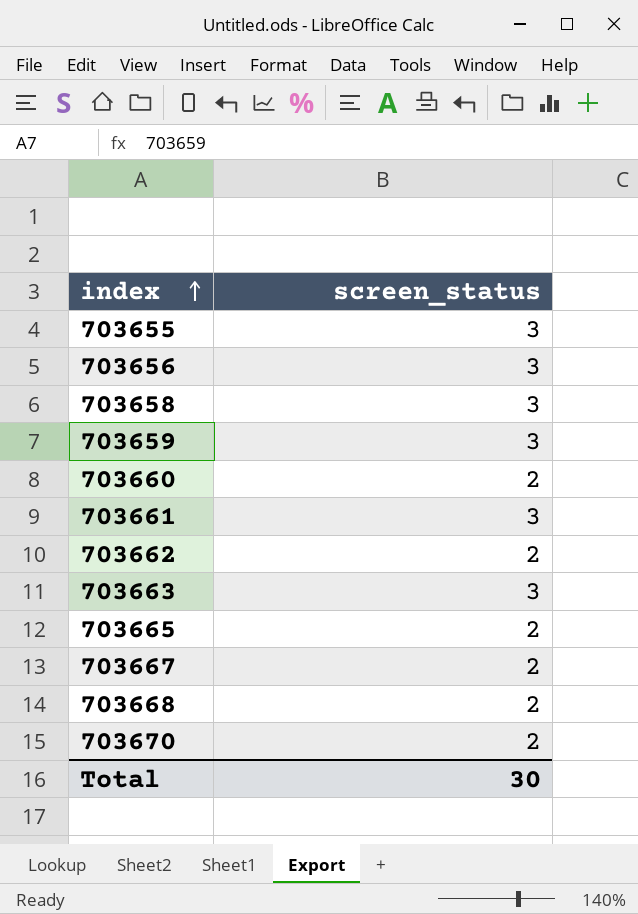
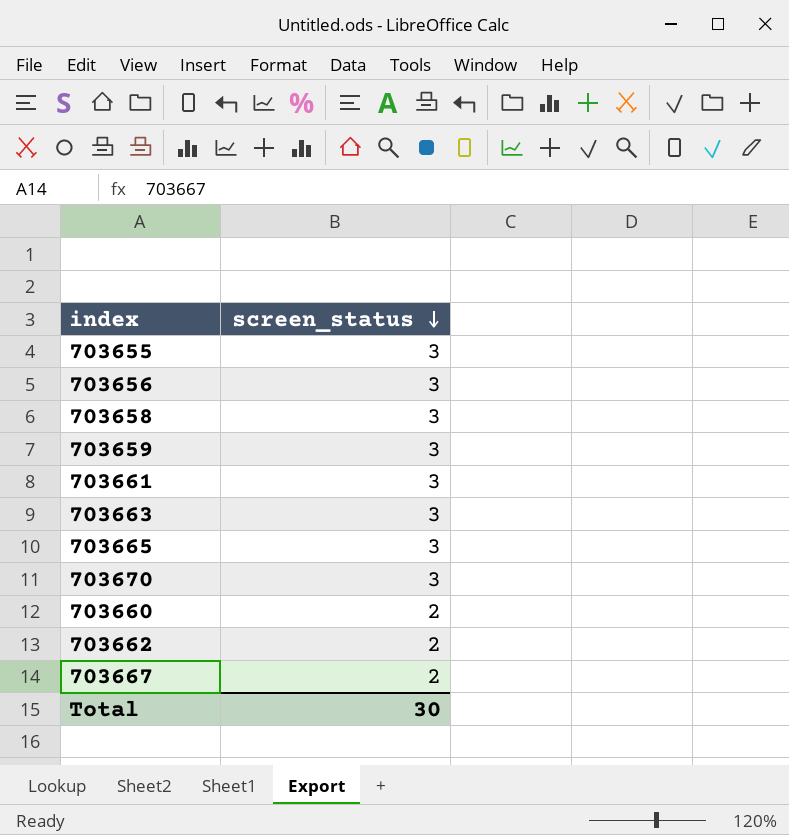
row order: index ascending -> screen_status descending
row 703668: 2 -> none
703665 | screen_status: 2 -> 3
703670 | screen_status: 2 -> 3

